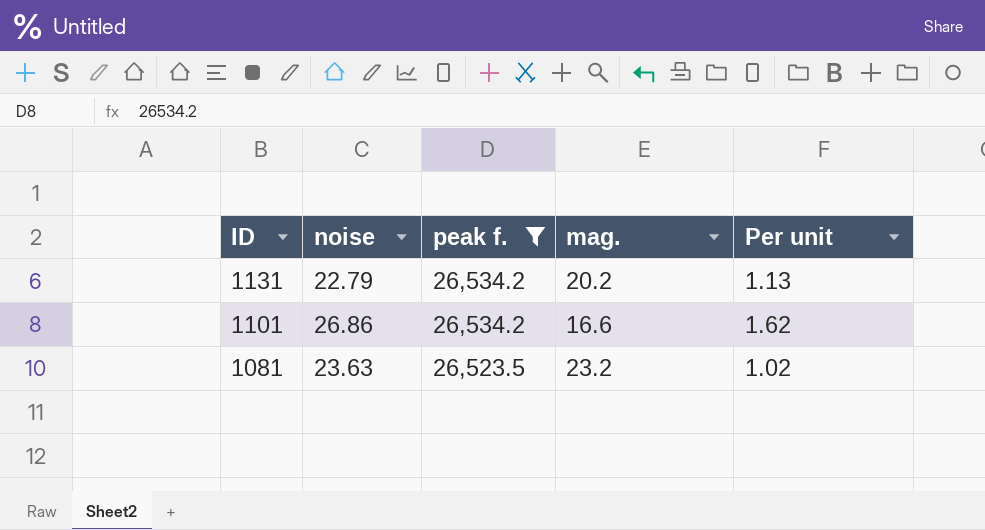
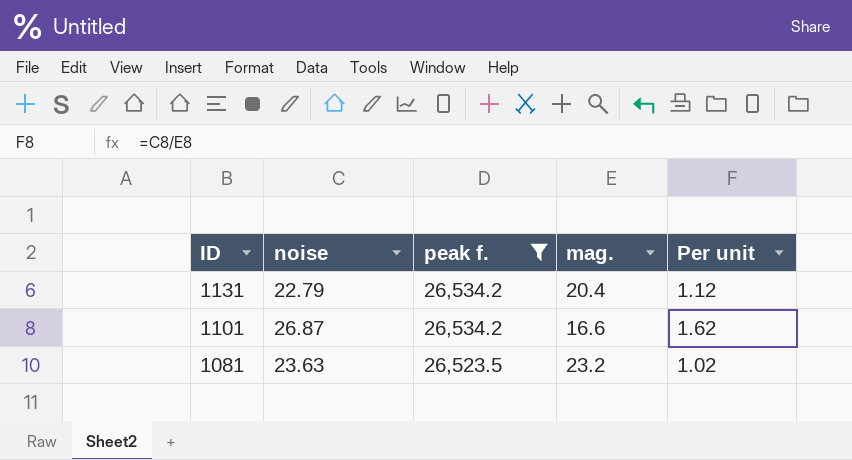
1131 | mag.: 20.2 -> 20.4
1131 | Per unit: 1.13 -> 1.12
1101 | noise: 26.86 -> 26.87

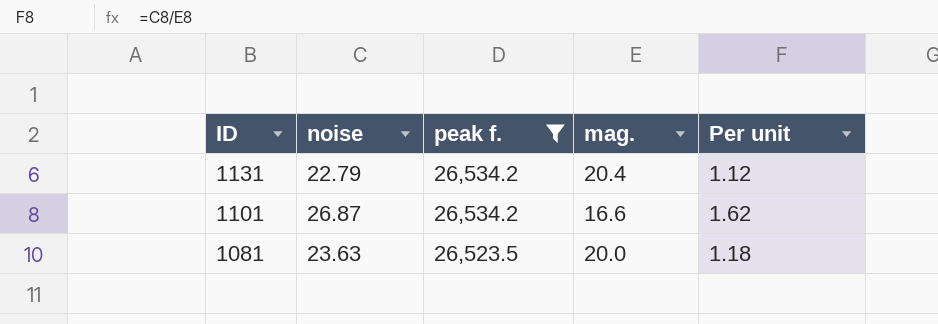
1081 | mag.: 23.2 -> 20.0
1081 | Per unit: 1.02 -> 1.18

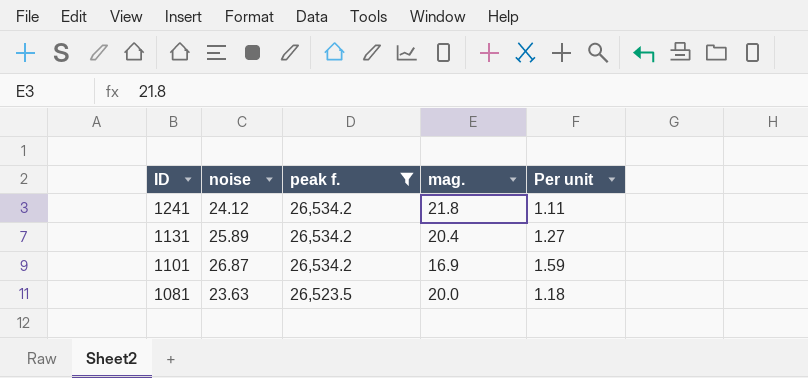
row 1241: none -> 24.12 | 26,534.2 | 21.8 | 1.11
1131 | noise: 22.79 -> 25.89
1131 | Per unit: 1.12 -> 1.27
1101 | mag.: 16.6 -> 16.9
1101 | Per unit: 1.62 -> 1.59

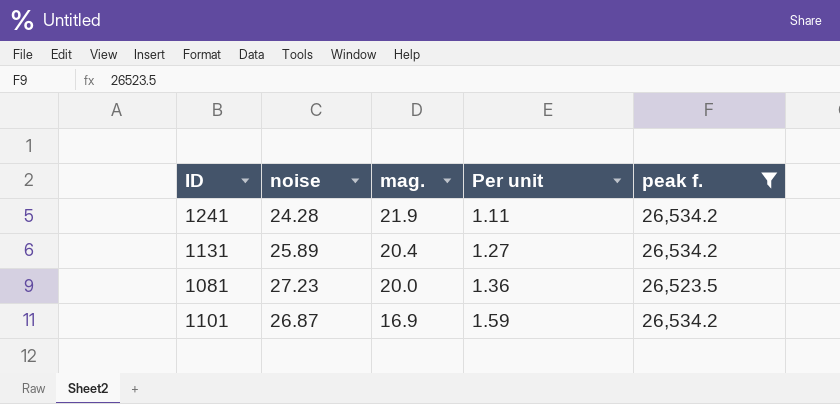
row order: ID descending -> mag. descending
column peak f. | position: 3 -> 5
1241 | noise: 24.12 -> 24.28
1241 | mag.: 21.8 -> 21.9
1081 | noise: 23.63 -> 27.23
1081 | Per unit: 1.18 -> 1.36

